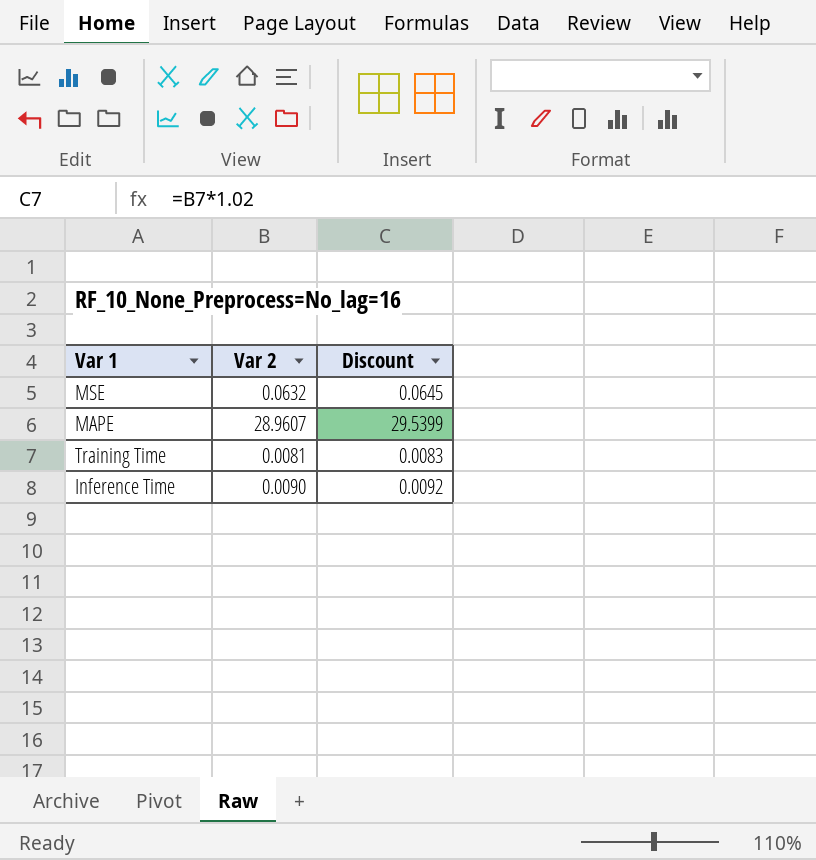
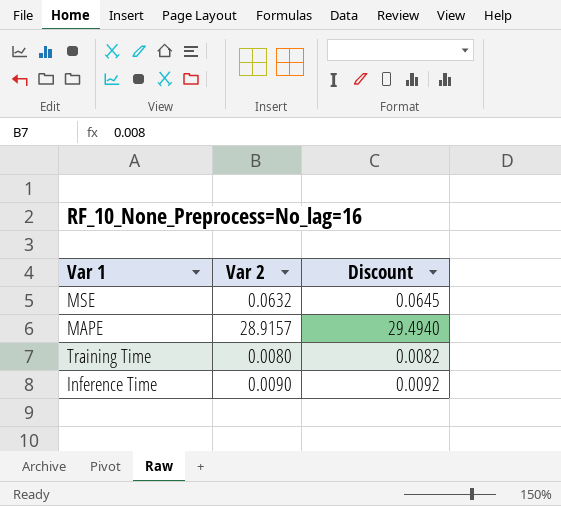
MAPE | Var 2: 28.9607 -> 28.9157
MAPE | Discount: 29.5399 -> 29.4940
Training Time | Var 2: 0.0081 -> 0.0080
Training Time | Discount: 0.0083 -> 0.0082

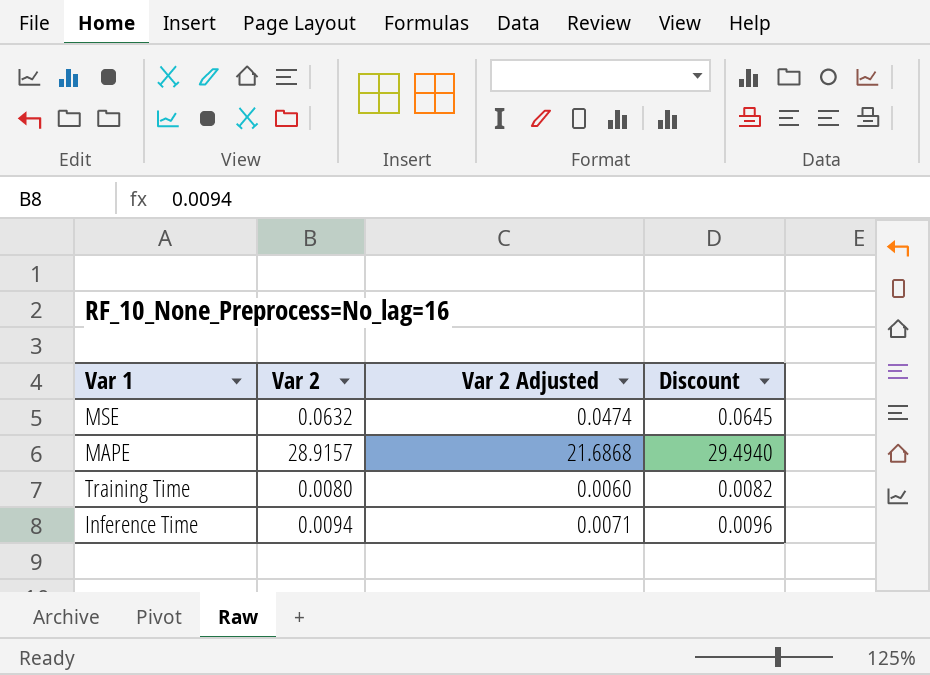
column Var 2 Adjusted | formula: none -> [Var 2] * 0.75
Inference Time | Var 2: 0.0090 -> 0.0094
Inference Time | Discount: 0.0092 -> 0.0096

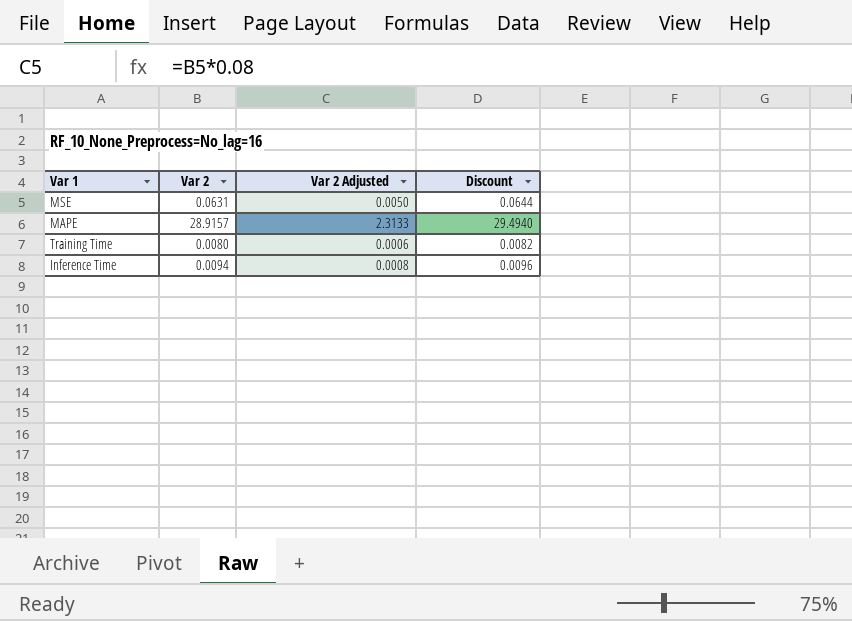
column Var 2 Adjusted | formula: [Var 2] * 0.75 -> [Var 2] * 0.08
MSE | Var 2: 0.0632 -> 0.0631
MSE | Discount: 0.0645 -> 0.0644

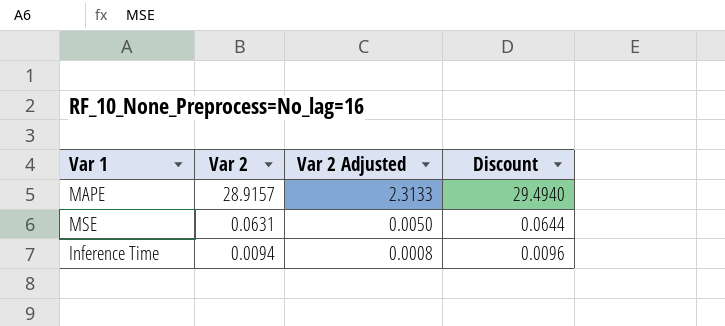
row order: none -> Var 2 descending
row Training Time: 0.0080 | 0.0006 | 0.0082 -> none

